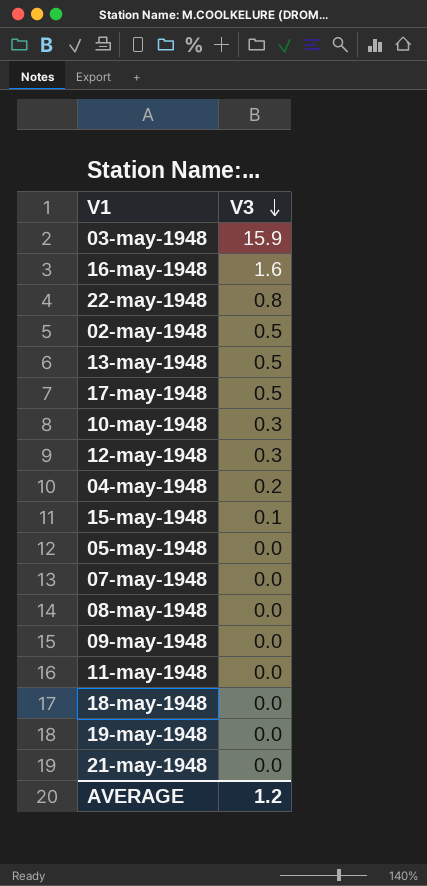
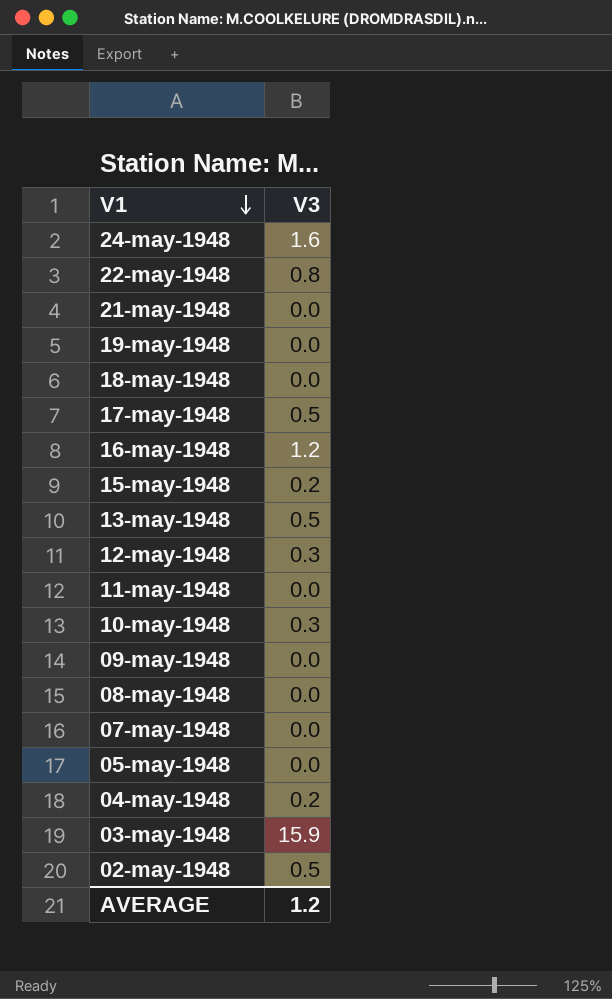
row order: V3 descending -> V1 descending
row 24-may-1948: none -> 1.6
16-may-1948 | V3: 1.6 -> 1.2
15-may-1948 | V3: 0.1 -> 0.2

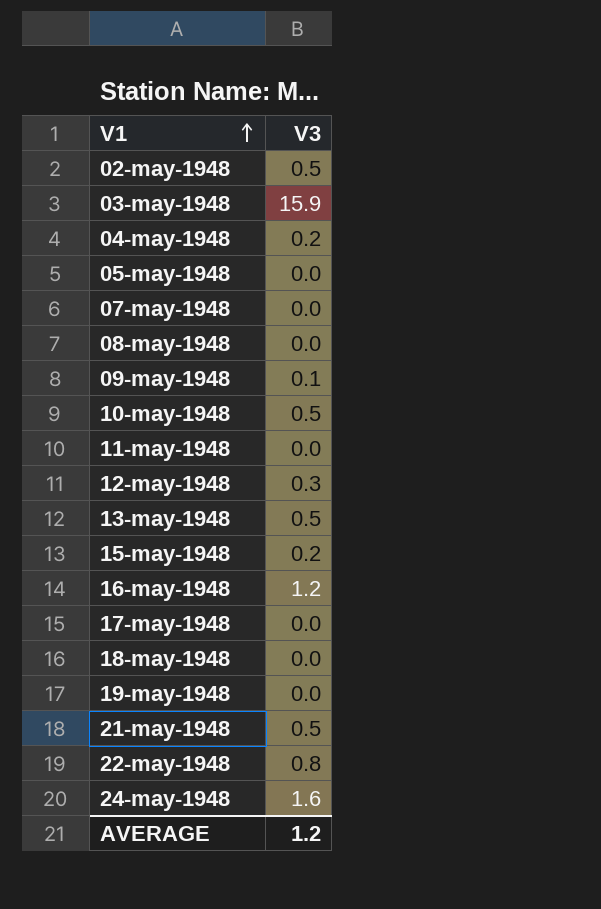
row order: V1 descending -> V1 ascending
09-may-1948 | V3: 0.0 -> 0.1
10-may-1948 | V3: 0.3 -> 0.5
17-may-1948 | V3: 0.5 -> 0.0
21-may-1948 | V3: 0.0 -> 0.5

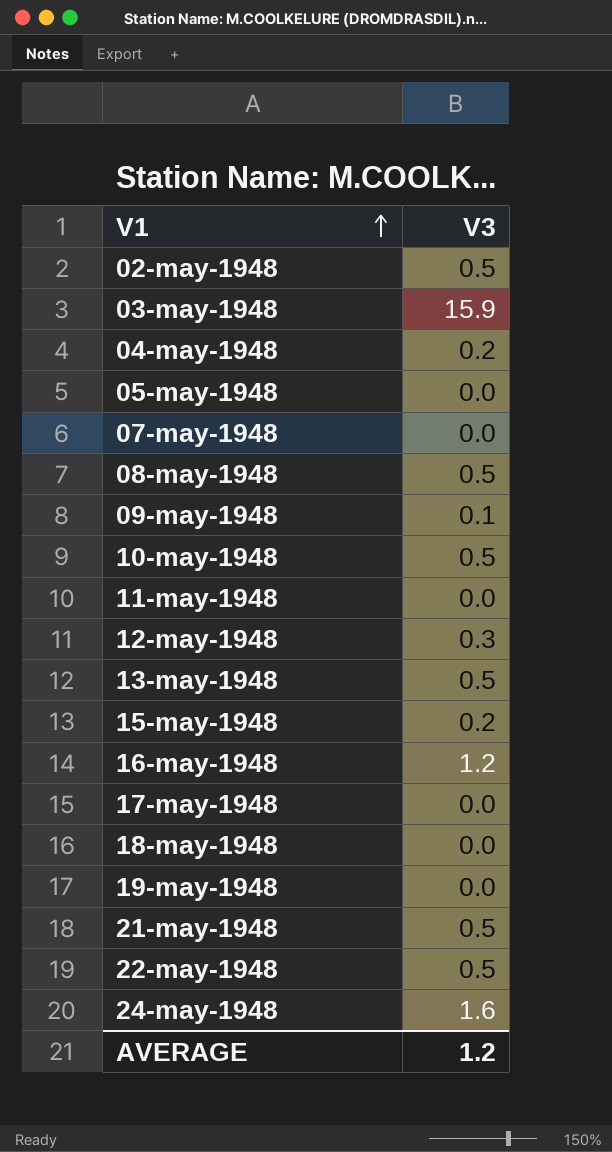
08-may-1948 | V3: 0.0 -> 0.5
22-may-1948 | V3: 0.8 -> 0.5

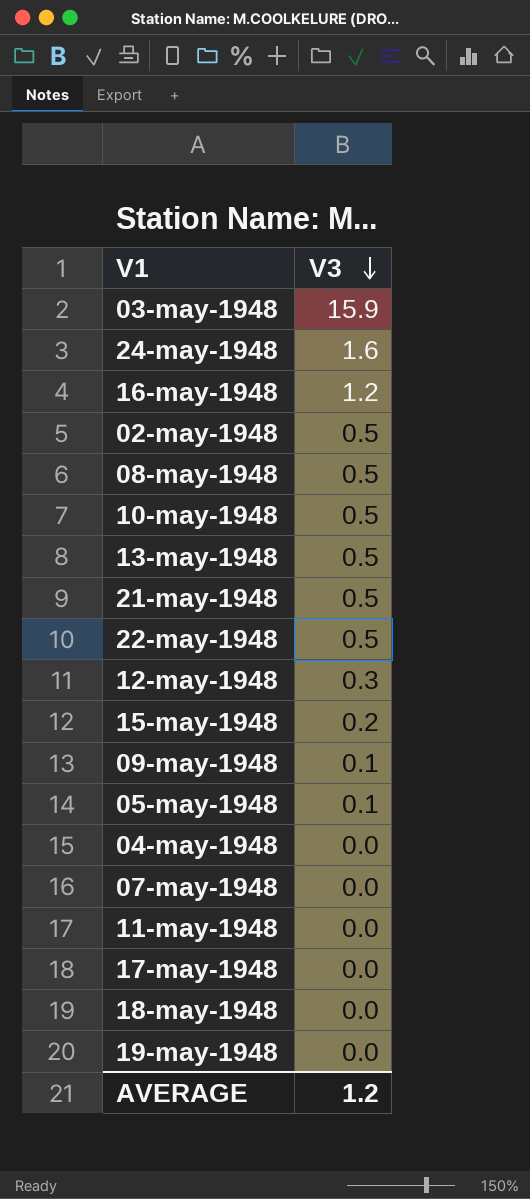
row order: V1 ascending -> V3 descending
05-may-1948 | V3: 0.0 -> 0.1
04-may-1948 | V3: 0.2 -> 0.0

